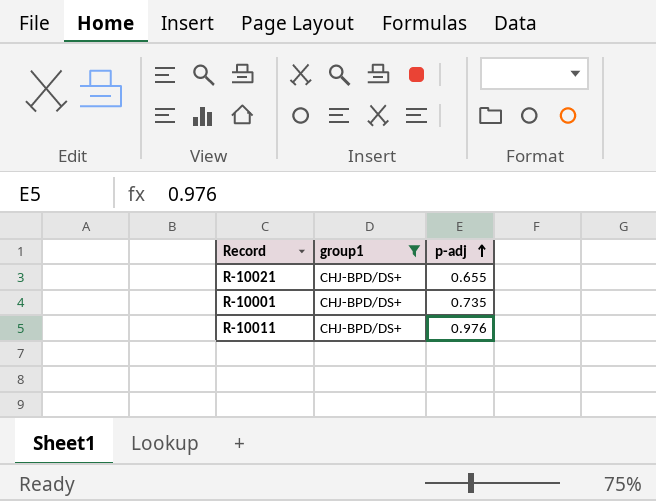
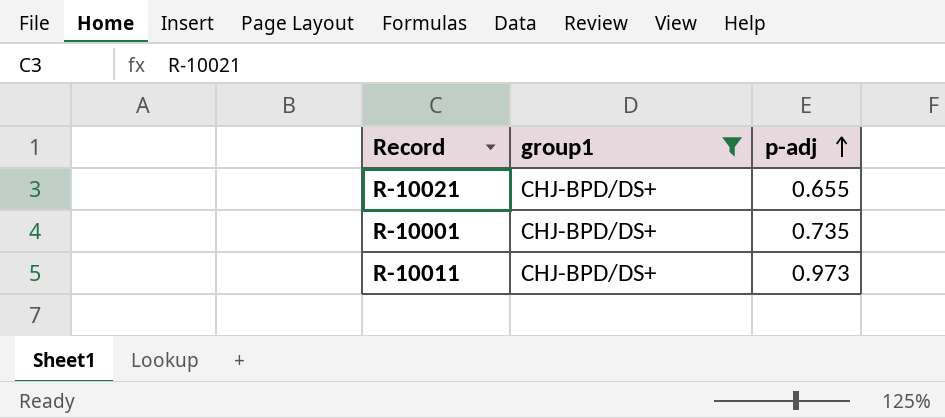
R-10011 | p-adj: 0.976 -> 0.973

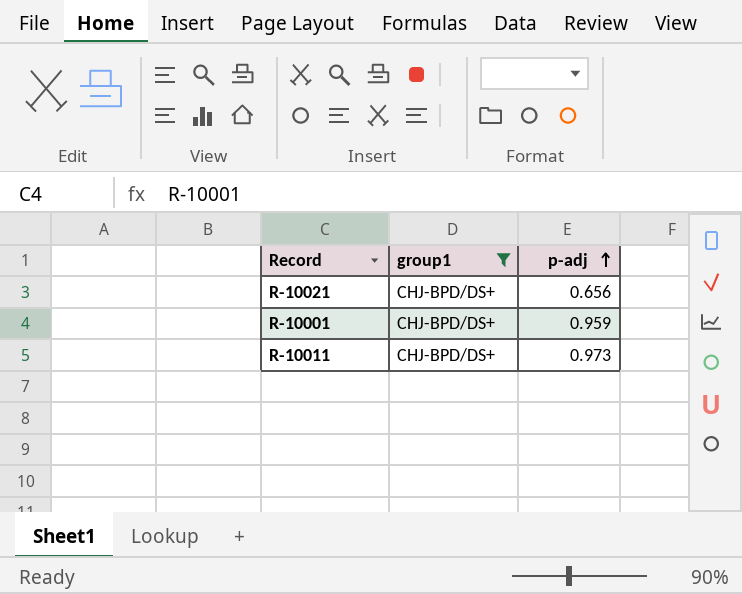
R-10021 | p-adj: 0.655 -> 0.656
R-10001 | p-adj: 0.735 -> 0.959

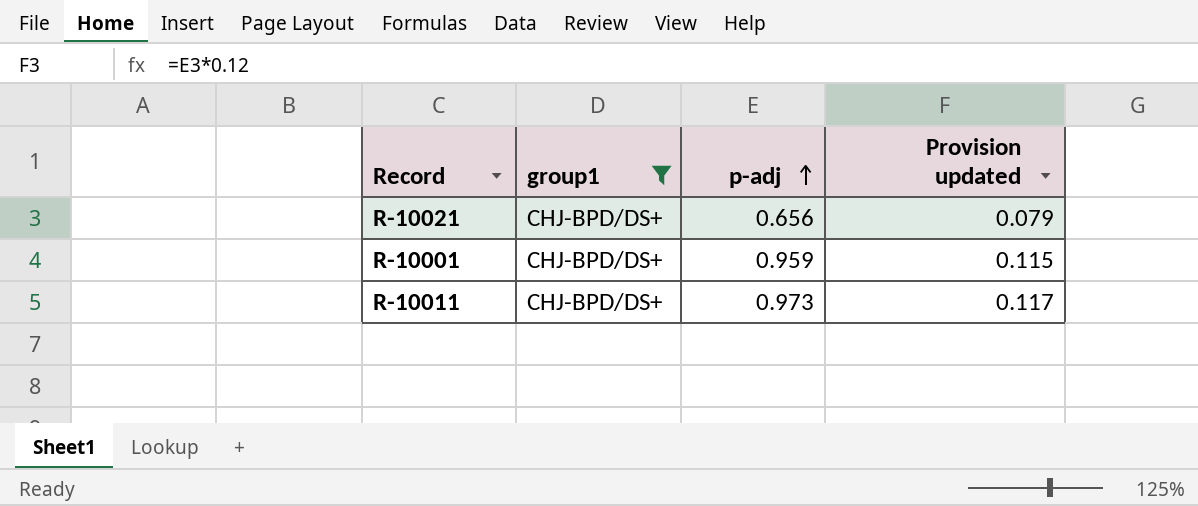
column Provision updated | formula: none -> [p-adj] * 0.12

